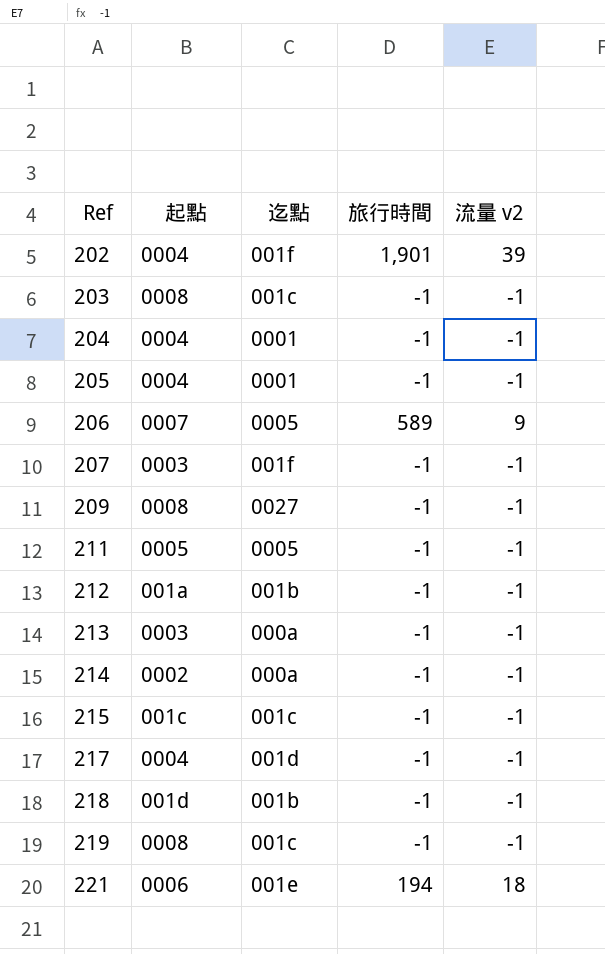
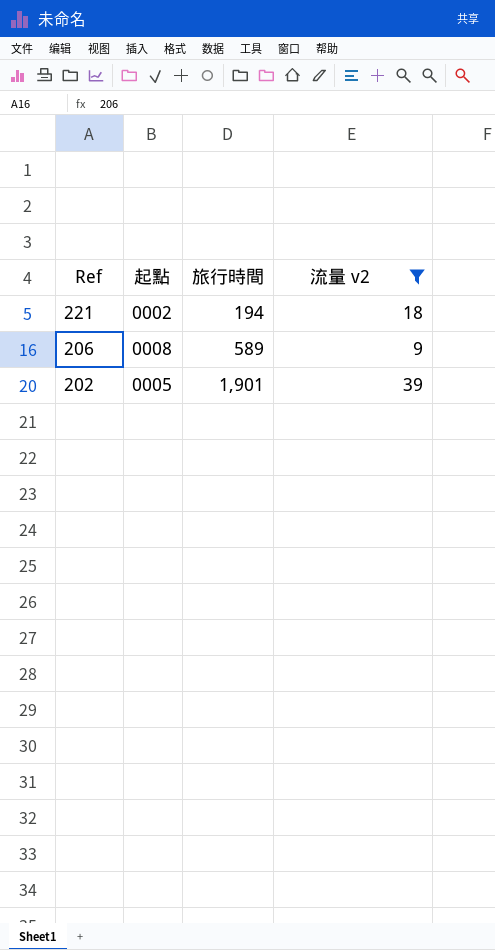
filter: none -> 流量 v2 != -1
row order: Ref ascending -> Ref descending
column 迄點 | position: 3 -> none
221 | 起點: 0006 -> 0002
206 | 起點: 0007 -> 0008
202 | 起點: 0004 -> 0005

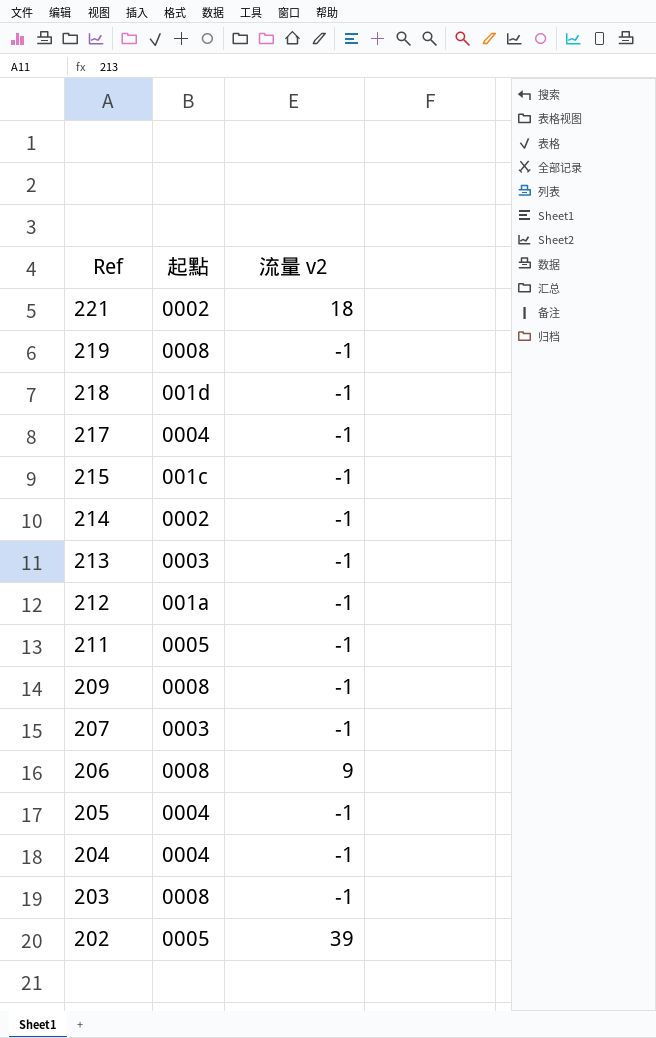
filter: 流量 v2 != -1 -> none
column 旅行時間 | position: 3 -> none

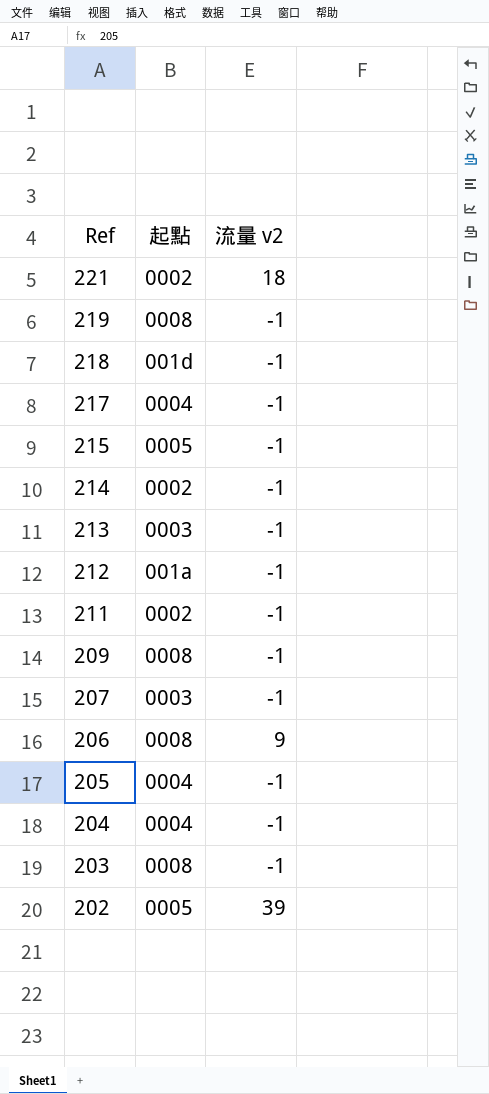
215 | 起點: 001c -> 0005
211 | 起點: 0005 -> 0002

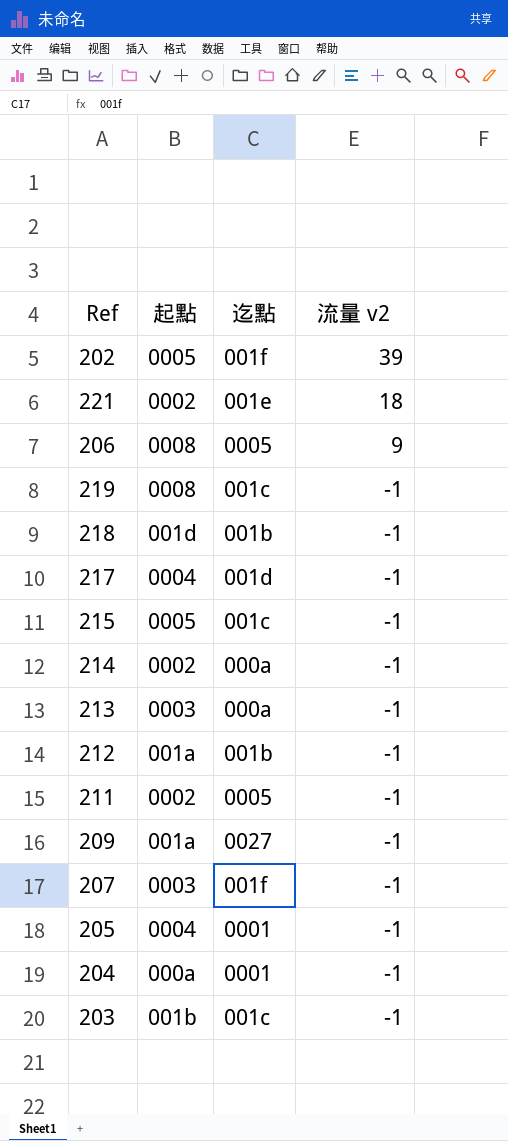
row order: Ref descending -> 流量 v2 descending
column 迄點 | position: none -> 3
209 | 起點: 0008 -> 001a
204 | 起點: 0004 -> 000a
203 | 起點: 0008 -> 001b

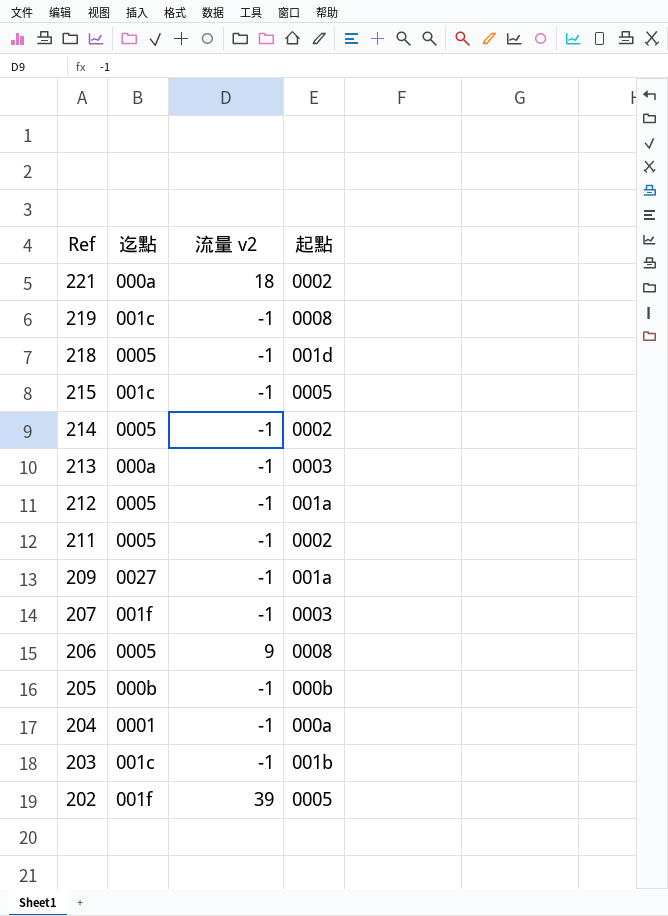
row order: 流量 v2 descending -> Ref descending
column 起點 | position: 2 -> 4
row 217: 0004 | 001d | -1 -> none
221 | 迄點: 001e -> 000a
218 | 迄點: 001b -> 0005
214 | 迄點: 000a -> 0005
212 | 迄點: 001b -> 0005
205 | 迄點: 0001 -> 000b
205 | 起點: 0004 -> 000b

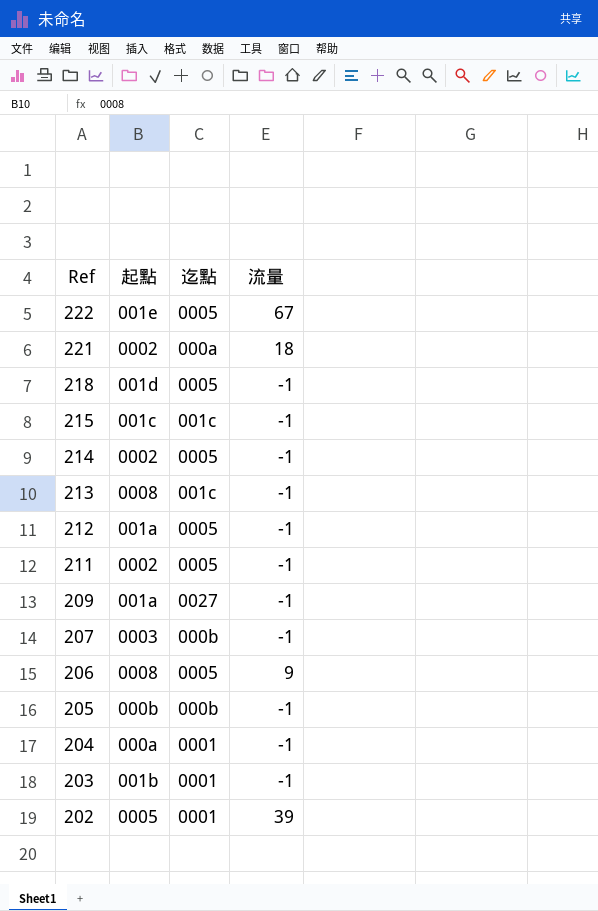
column 起點 | position: 4 -> 2
column name: 流量 v2 -> 流量
row 219: 001c | -1 | 0008 -> none
row 222: none -> 001e | 0005 | 67
215 | 起點: 0005 -> 001c
213 | 起點: 0003 -> 0008
213 | 迄點: 000a -> 001c
207 | 迄點: 001f -> 000b
203 | 迄點: 001c -> 0001
202 | 迄點: 001f -> 0001

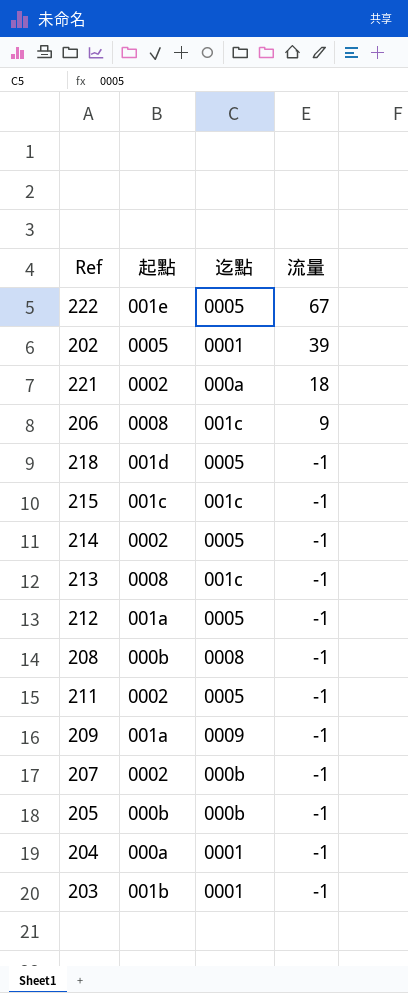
row order: Ref descending -> 流量 descending
206 | 迄點: 0005 -> 001c
row 208: none -> 000b | 0008 | -1
209 | 迄點: 0027 -> 0009
207 | 起點: 0003 -> 0002

